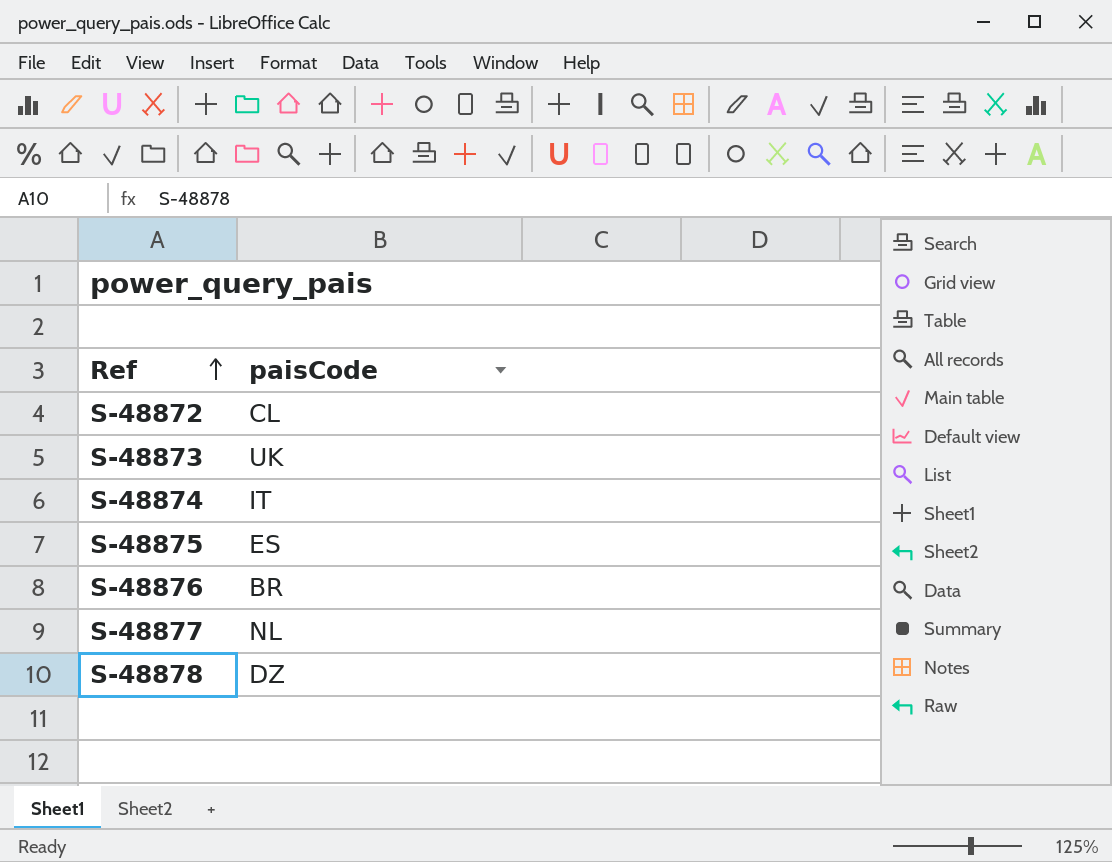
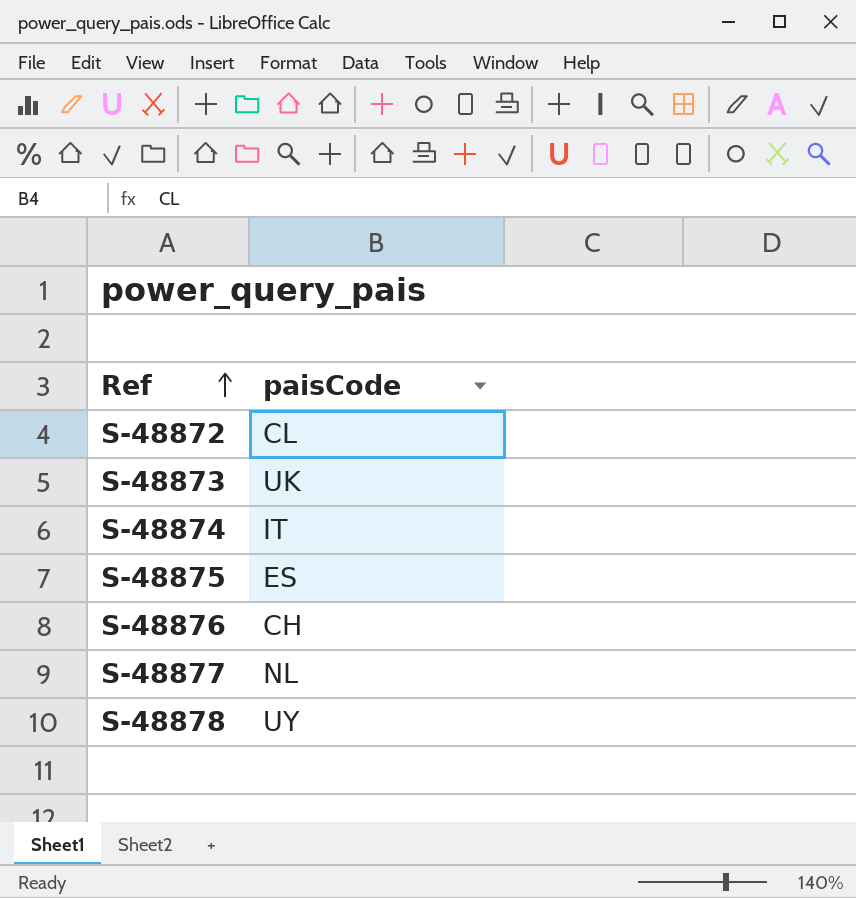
S-48876 | paisCode: BR -> CH
S-48878 | paisCode: DZ -> UY

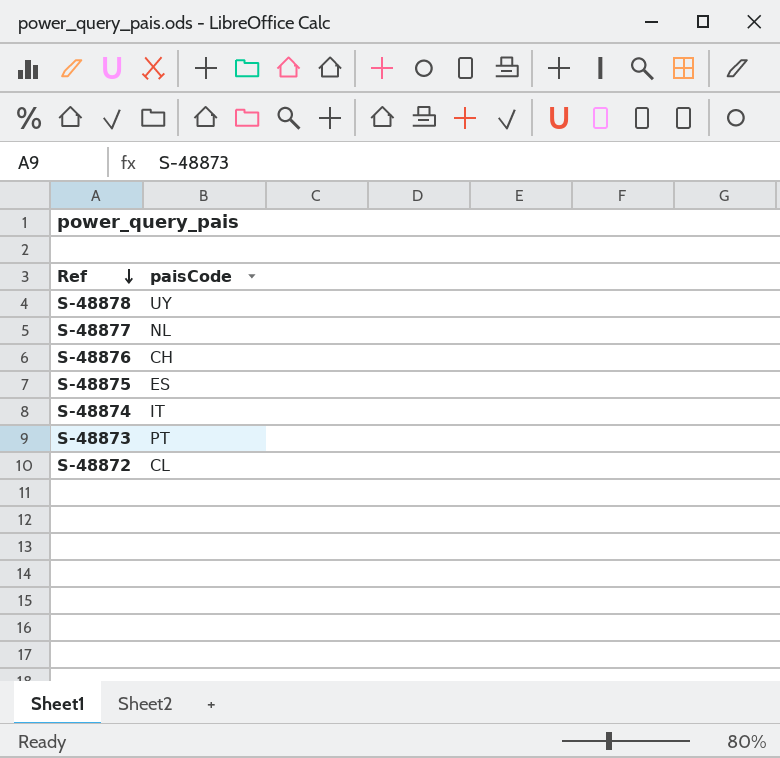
row order: Ref ascending -> Ref descending
S-48873 | paisCode: UK -> PT

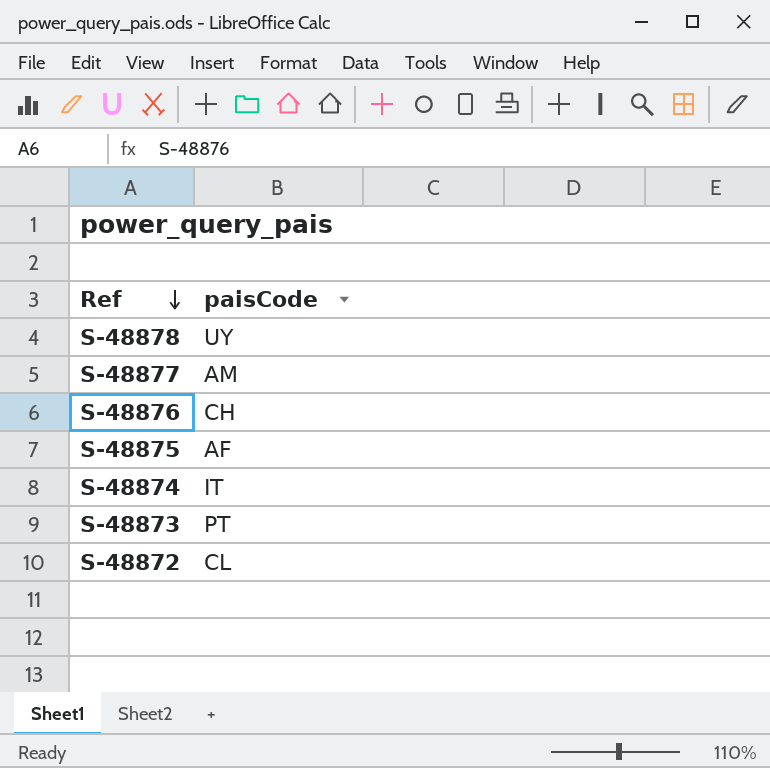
S-48877 | paisCode: NL -> AM
S-48875 | paisCode: ES -> AF

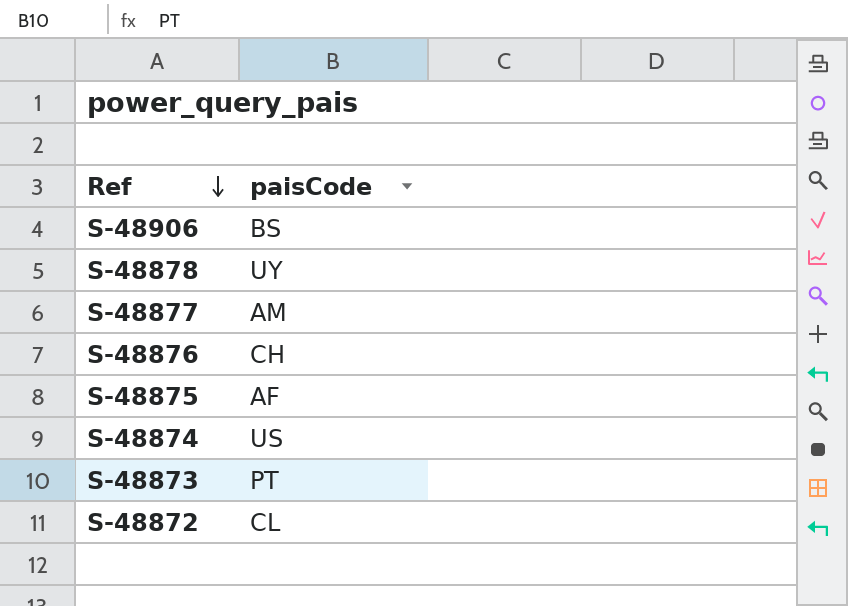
row S-48906: none -> BS
S-48874 | paisCode: IT -> US

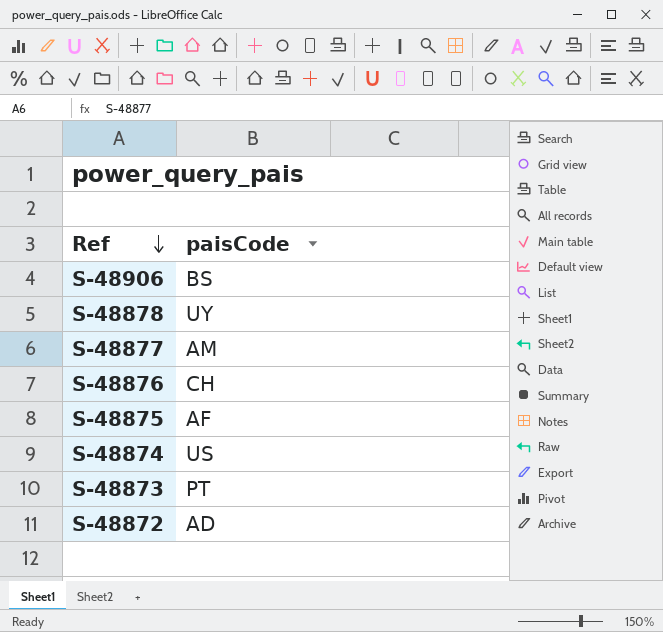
S-48872 | paisCode: CL -> AD

